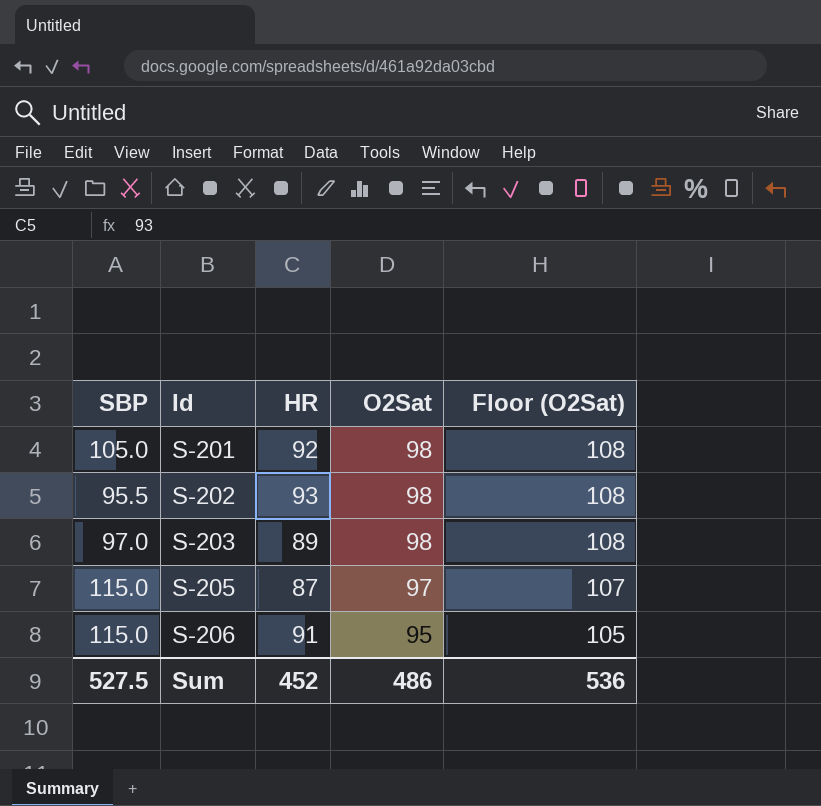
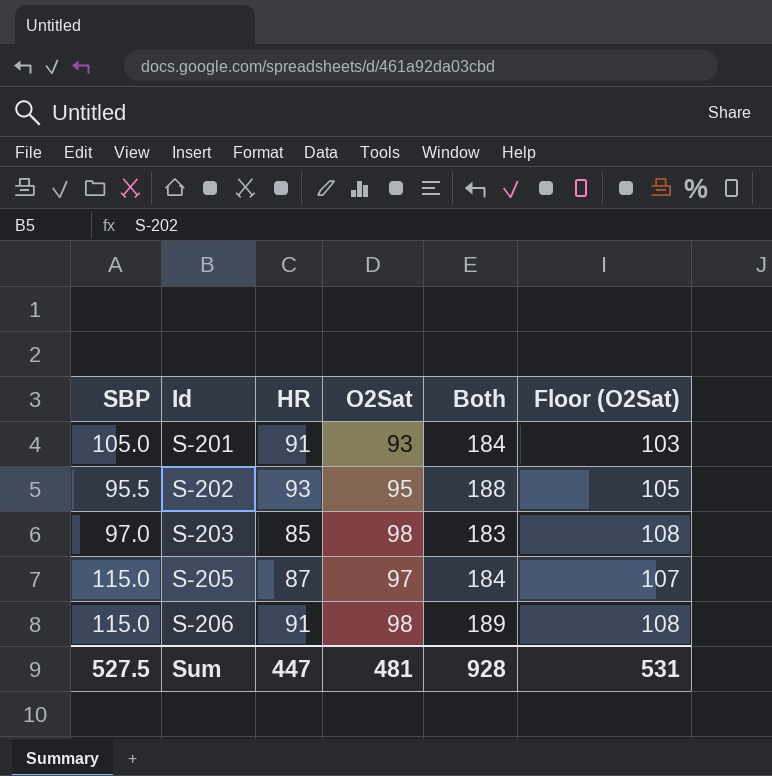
column Both | formula: none -> [HR] + [O2Sat]
S-201 | HR: 92 -> 91
S-201 | O2Sat: 98 -> 93
S-201 | Floor (O2Sat): 108 -> 103
S-202 | O2Sat: 98 -> 95
S-202 | Floor (O2Sat): 108 -> 105
S-203 | HR: 89 -> 85
S-206 | O2Sat: 95 -> 98
S-206 | Floor (O2Sat): 105 -> 108
Sum | HR: 452 -> 447
Sum | O2Sat: 486 -> 481
Sum | Floor (O2Sat): 536 -> 531

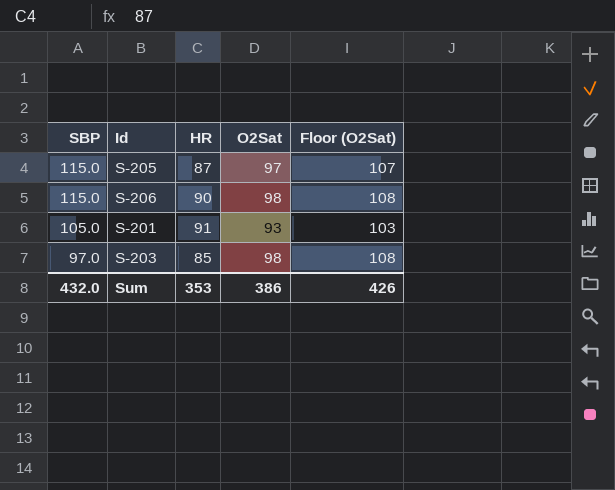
row order: Id ascending -> SBP descending
column Both | formula: [HR] + [O2Sat] -> none
row S-202: 95.5 | 93 | 95 | 188 | 105 -> none
S-206 | HR: 91 -> 90
Sum | SBP: 527.5 -> 432.0
Sum | HR: 447 -> 353
Sum | O2Sat: 481 -> 386
Sum | Floor (O2Sat): 531 -> 426

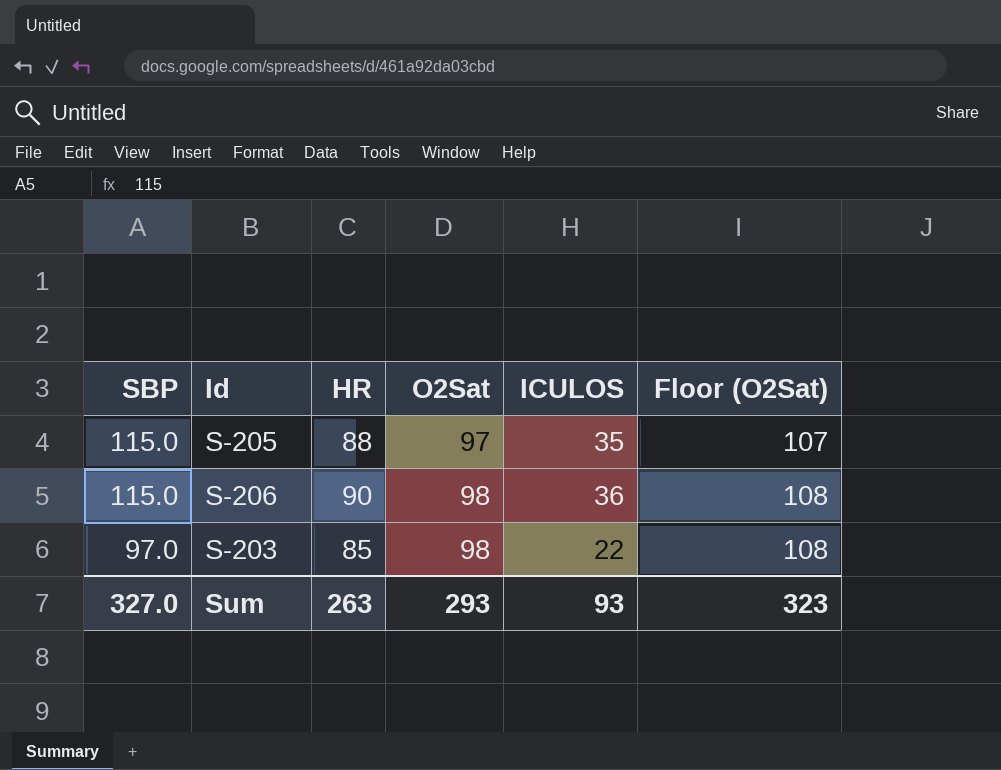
column ICULOS | position: none -> 5
row S-201: 105.0 | 91 | 93 | 103 -> none
S-205 | HR: 87 -> 88
Sum | SBP: 432.0 -> 327.0
Sum | HR: 353 -> 263
Sum | O2Sat: 386 -> 293
Sum | Floor (O2Sat): 426 -> 323

